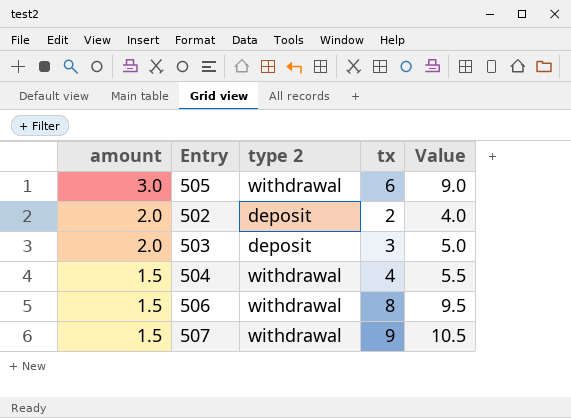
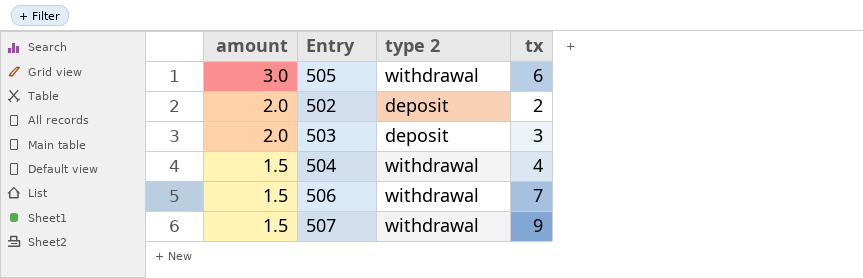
column Value | formula: [amount] + [tx] -> none
506 | tx: 8 -> 7

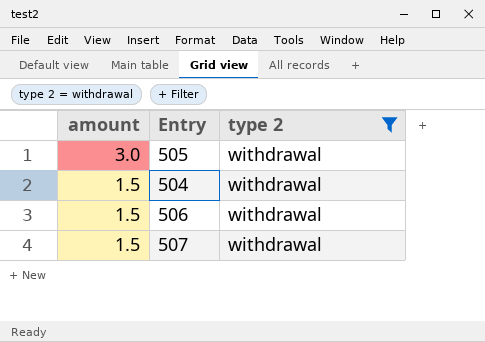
filter: none -> type 2 = withdrawal
column tx | position: 4 -> none

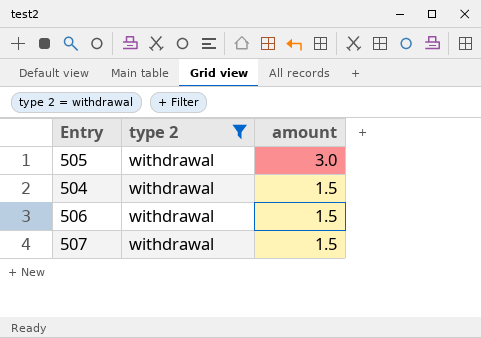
column amount | position: 1 -> 3

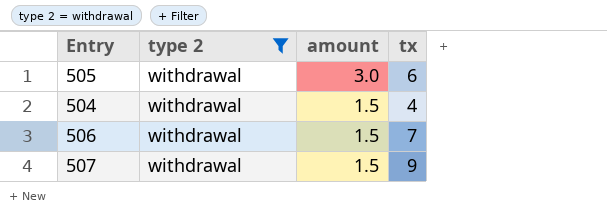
column tx | position: none -> 4

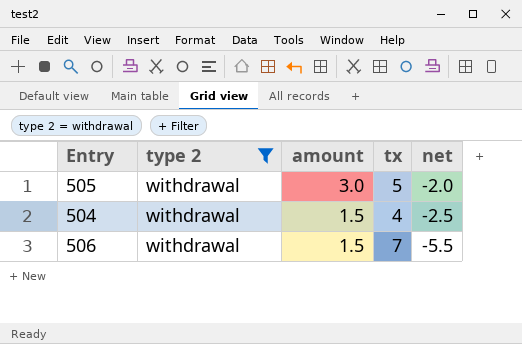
column net | formula: none -> [amount] - [tx]
row 507: withdrawal | 1.5 | 9 -> none
505 | tx: 6 -> 5

